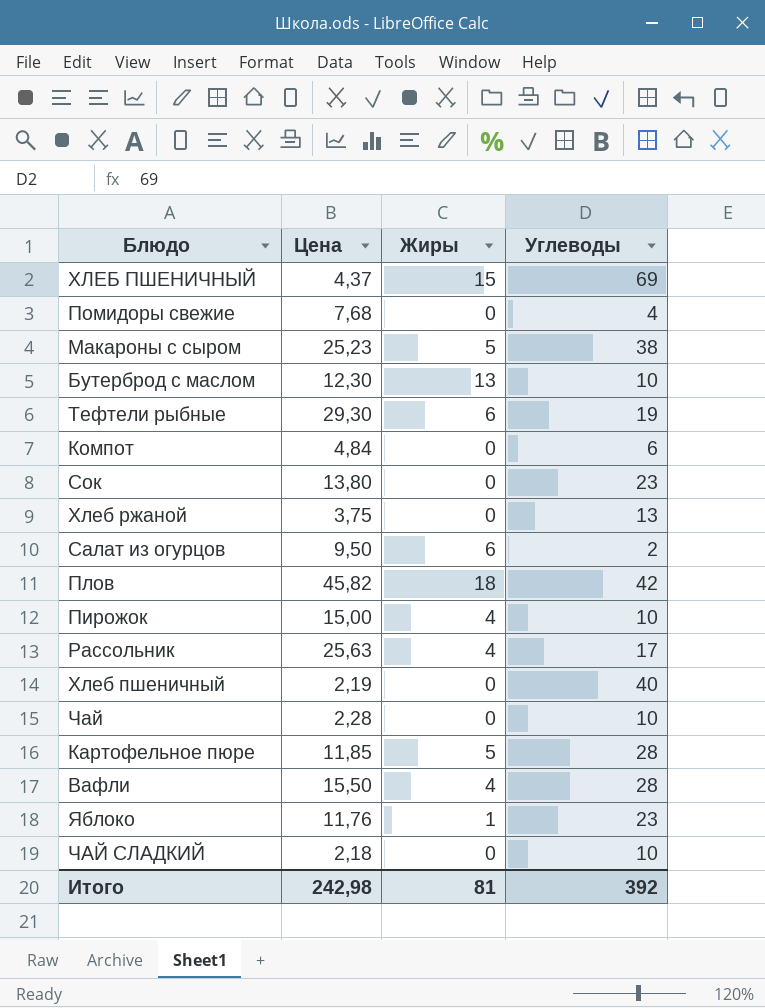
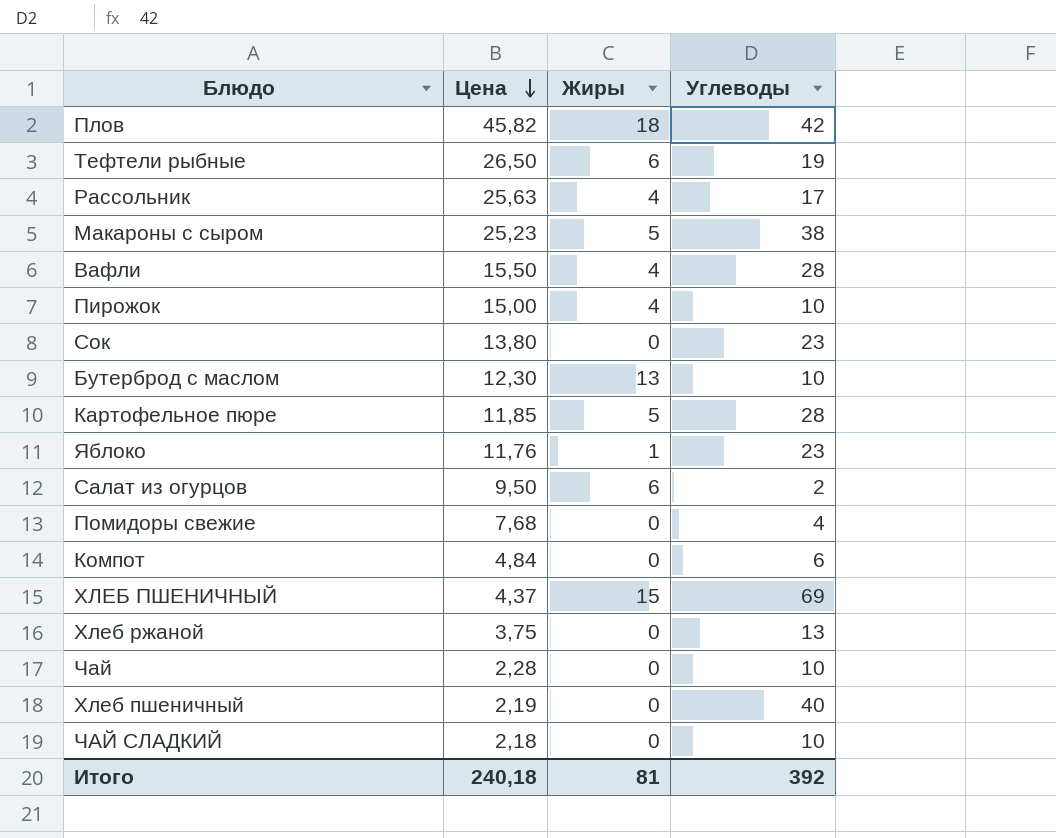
row order: none -> Цена descending
Тефтели рыбные | Цена: 29,30 -> 26,50
Итого | Цена: 242,98 -> 240,18

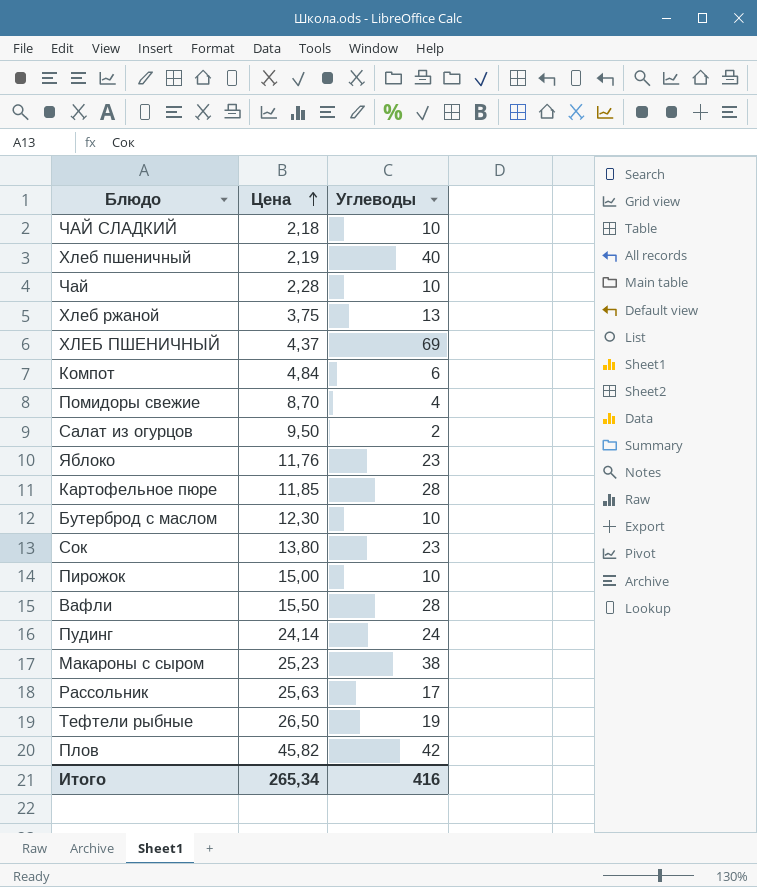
row order: Цена descending -> Цена ascending
column Жиры | position: 3 -> none
Помидоры свежие | Цена: 7,68 -> 8,70
row Пудинг: none -> 24,14 | 24
Итого | Цена: 240,18 -> 265,34
Итого | Углеводы: 392 -> 416

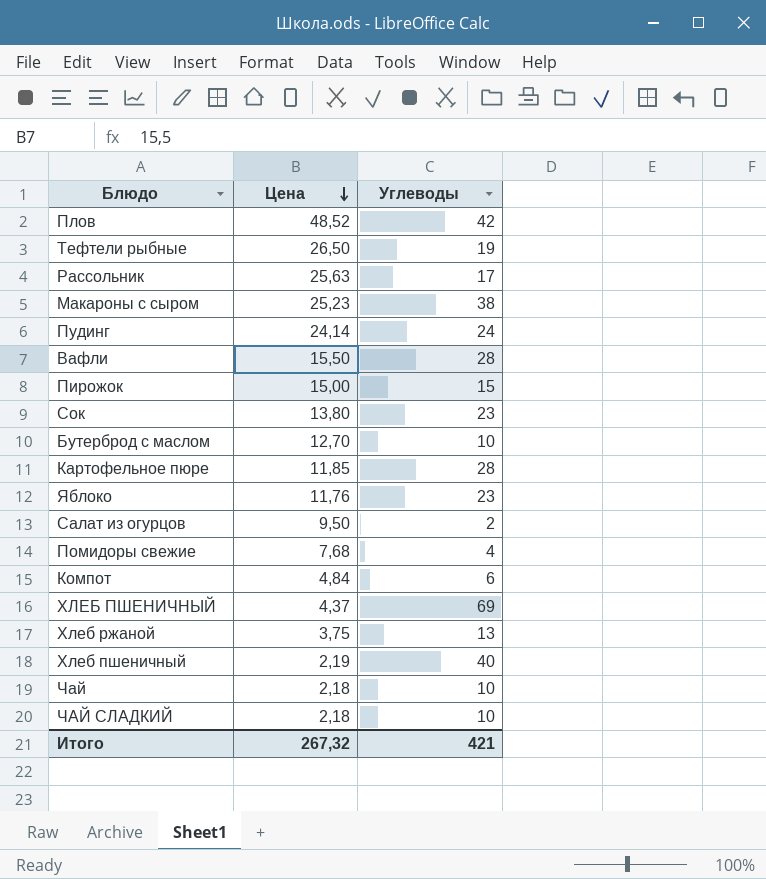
row order: Цена ascending -> Цена descending
Плов | Цена: 45,82 -> 48,52
Пирожок | Углеводы: 10 -> 15
Бутерброд с маслом | Цена: 12,30 -> 12,70
Помидоры свежие | Цена: 8,70 -> 7,68
Чай | Цена: 2,28 -> 2,18
Итого | Цена: 265,34 -> 267,32
Итого | Углеводы: 416 -> 421

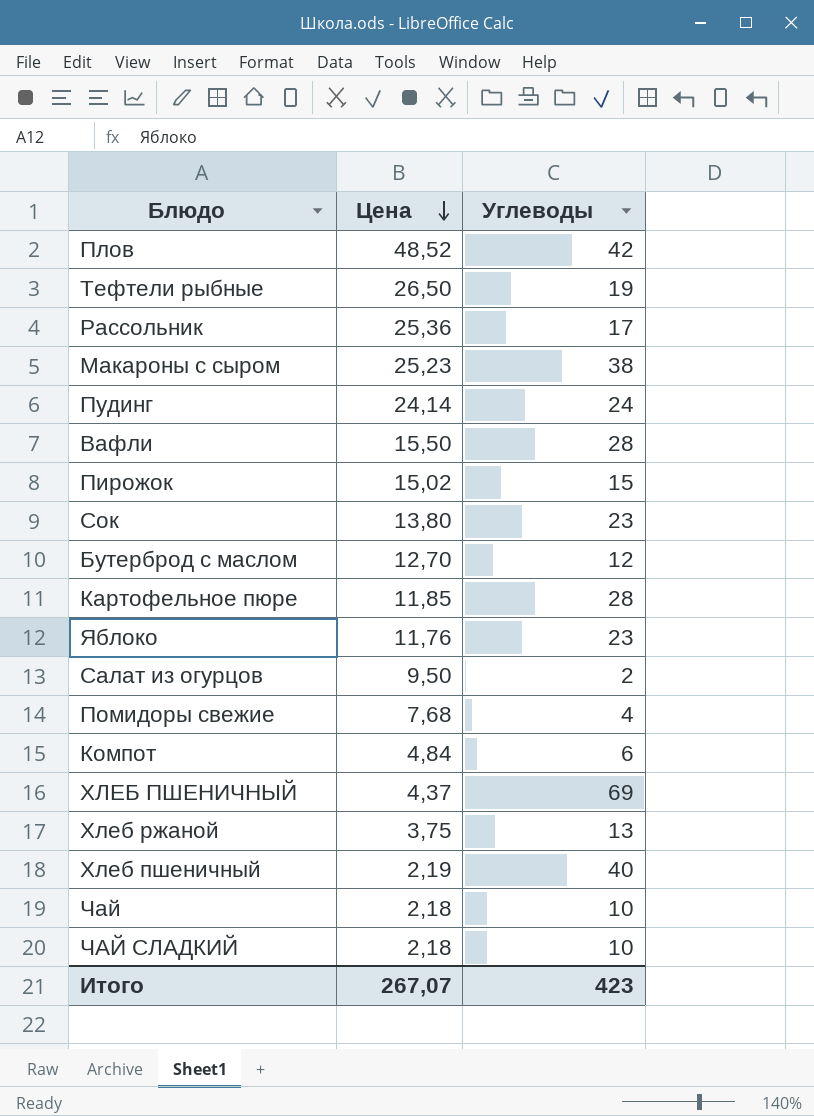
Рассольник | Цена: 25,63 -> 25,36
Пирожок | Цена: 15,00 -> 15,02
Бутерброд с маслом | Углеводы: 10 -> 12
Итого | Цена: 267,32 -> 267,07
Итого | Углеводы: 421 -> 423

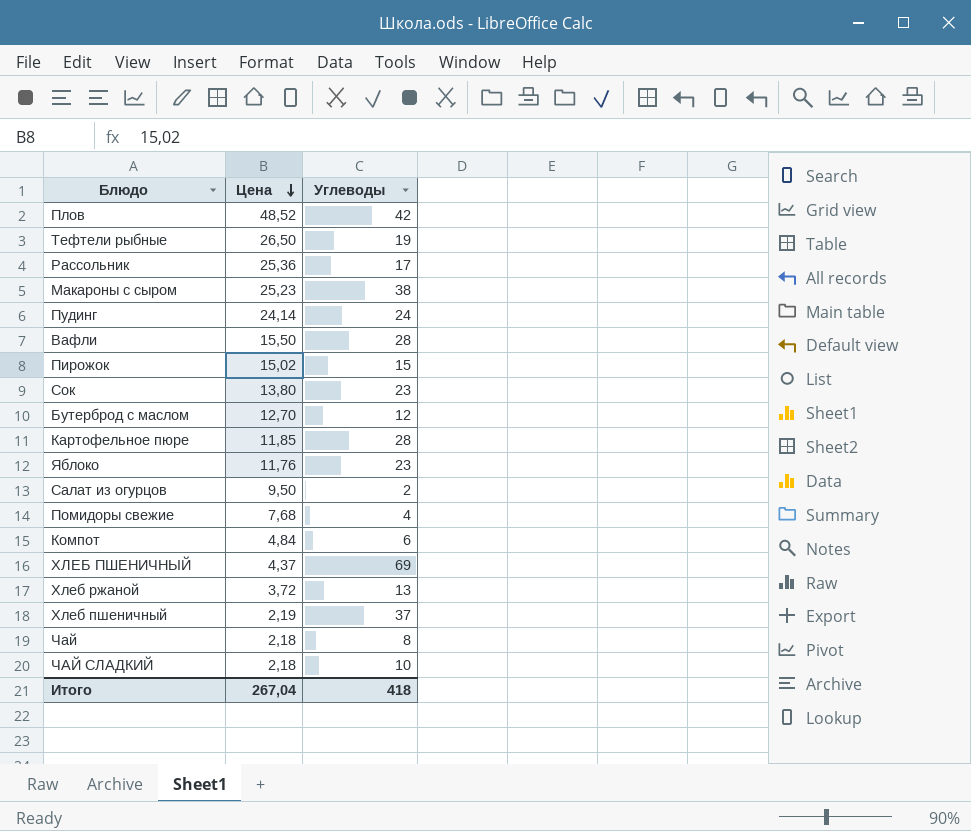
Хлеб ржаной | Цена: 3,75 -> 3,72
Хлеб пшеничный | Углеводы: 40 -> 37
Чай | Углеводы: 10 -> 8
Итого | Цена: 267,07 -> 267,04
Итого | Углеводы: 423 -> 418

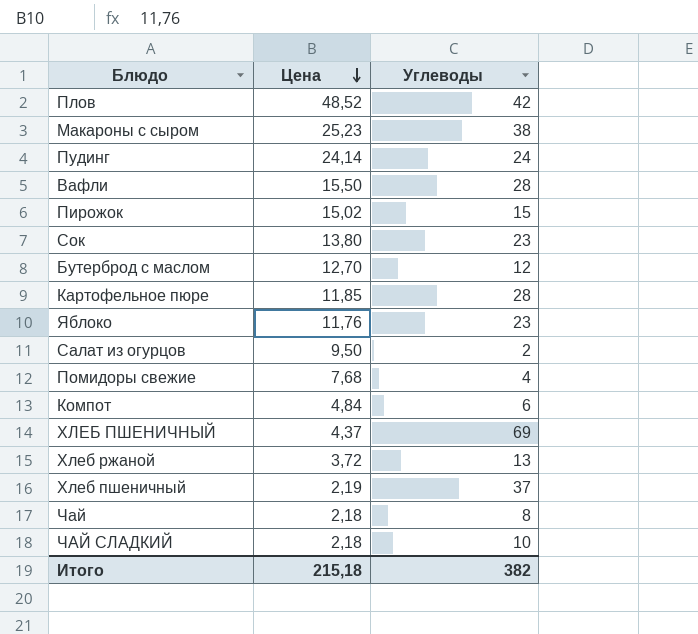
row Тефтели рыбные: 26,50 | 19 -> none
row Рассольник: 25,36 | 17 -> none
Итого | Цена: 267,04 -> 215,18
Итого | Углеводы: 418 -> 382

